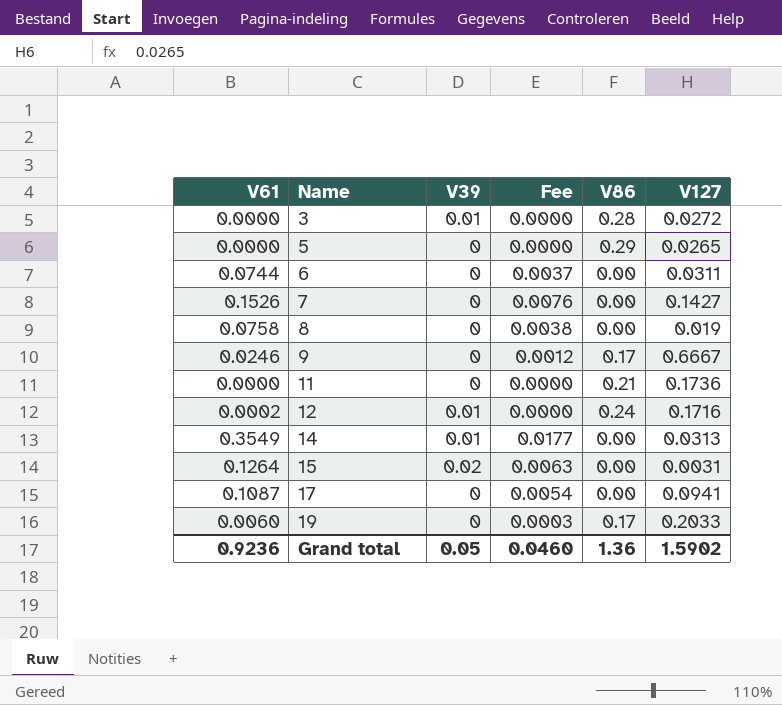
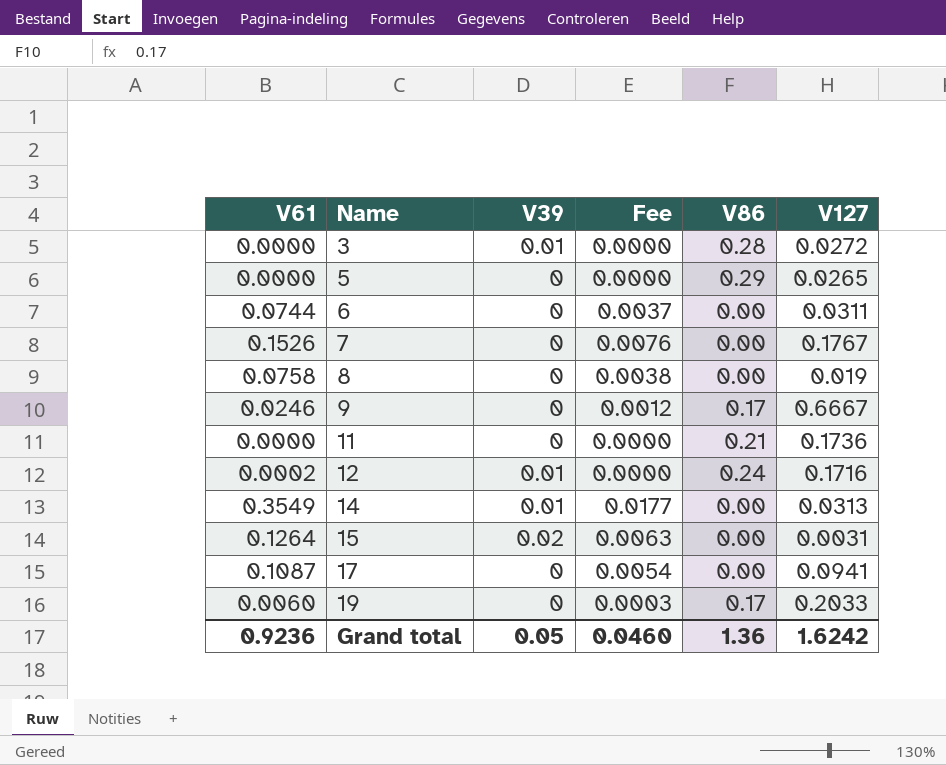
7 | V127: 0.1427 -> 0.1767
Grand total | V127: 1.5902 -> 1.6242

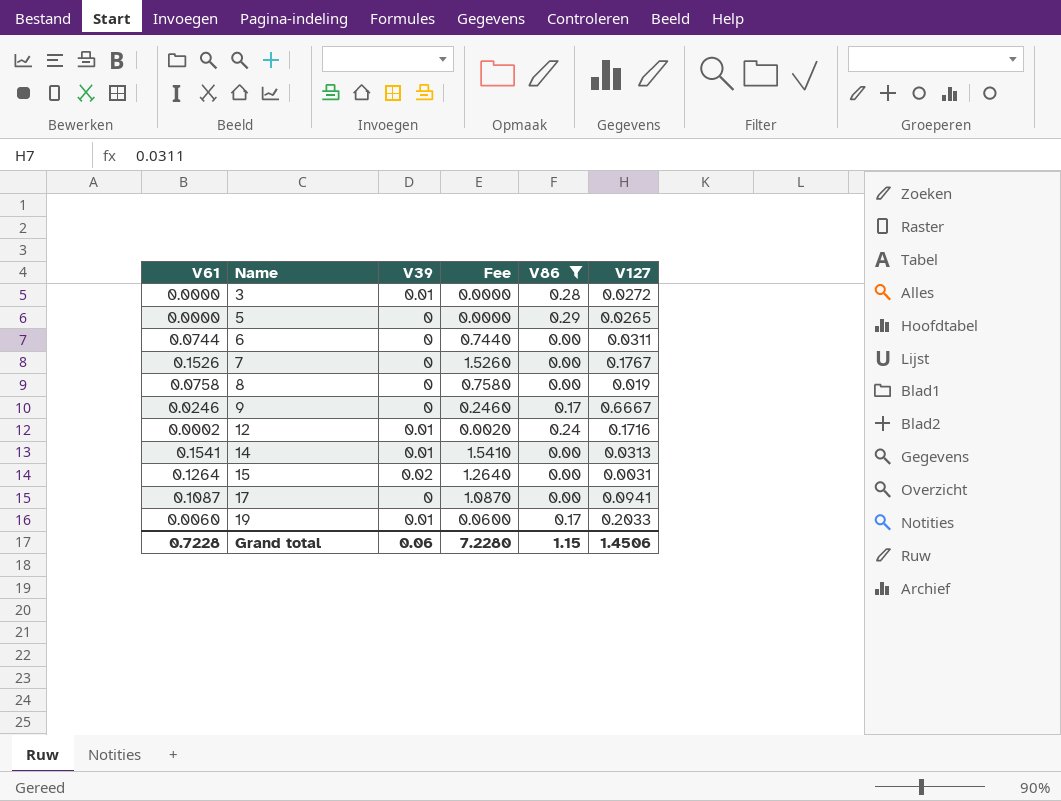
filter: none -> V86 != 0.21
column Fee | formula: [V61] * 0.05 -> [V61] * 10
14 | V61: 0.3549 -> 0.1541
19 | V39: 0 -> 0.01
Grand total | V61: 0.9236 -> 0.7228
Grand total | V39: 0.05 -> 0.06
Grand total | Fee: 0.0460 -> 7.2280
Grand total | V86: 1.36 -> 1.15
Grand total | V127: 1.6242 -> 1.4506

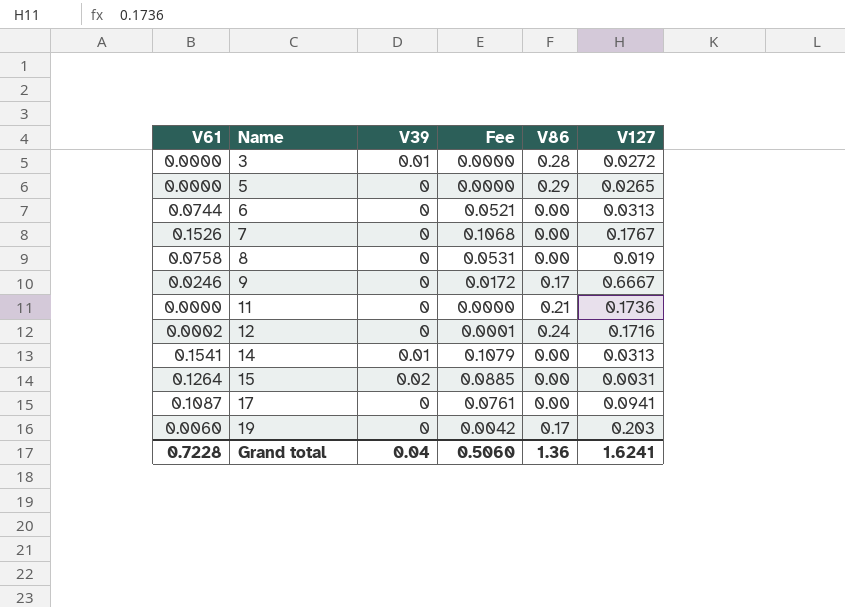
filter: V86 != 0.21 -> none
column Fee | formula: [V61] * 10 -> [V61] * 0.7
6 | V127: 0.0311 -> 0.0313
12 | V39: 0.01 -> 0
19 | V39: 0.01 -> 0
19 | V127: 0.2033 -> 0.203
Grand total | V39: 0.06 -> 0.04
Grand total | Fee: 7.2280 -> 0.5060
Grand total | V86: 1.15 -> 1.36
Grand total | V127: 1.4506 -> 1.6241

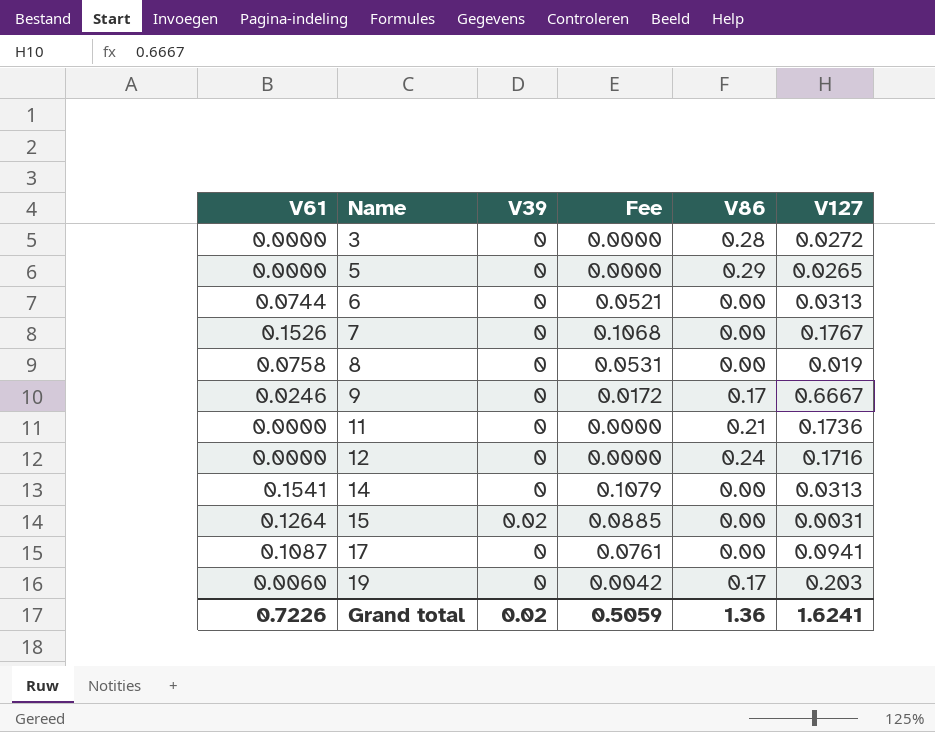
3 | V39: 0.01 -> 0
12 | V61: 0.0002 -> 0.0000
12 | Fee: 0.0001 -> 0.0000
14 | V39: 0.01 -> 0
Grand total | V61: 0.7228 -> 0.7226
Grand total | V39: 0.04 -> 0.02
Grand total | Fee: 0.5060 -> 0.5059

